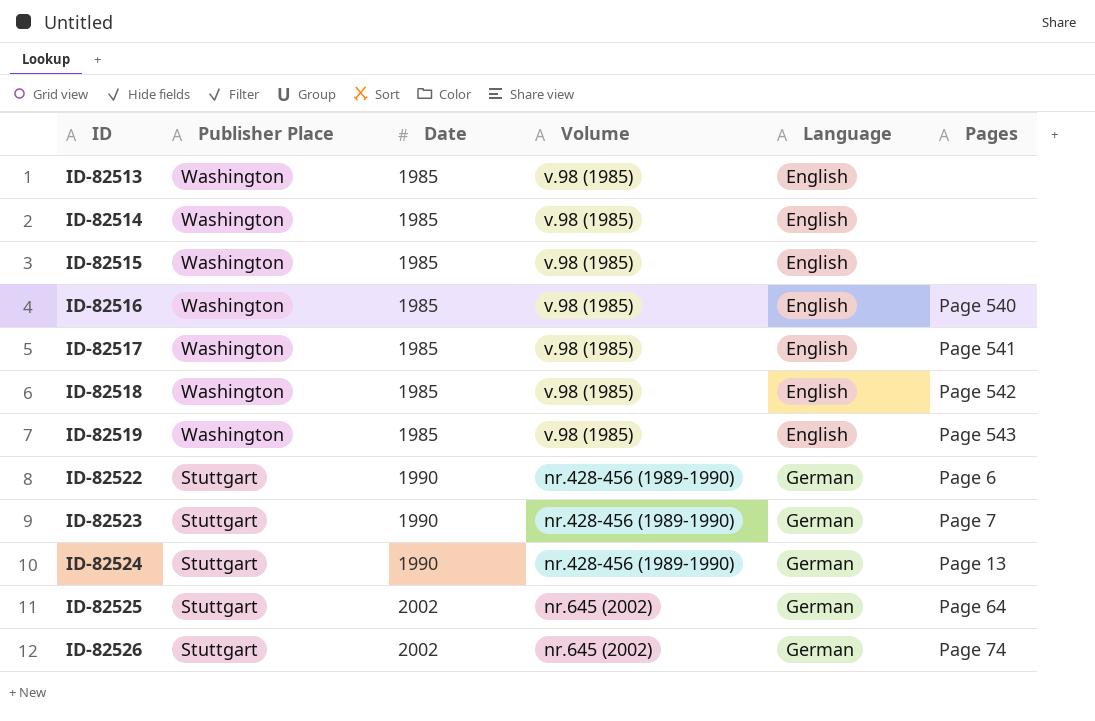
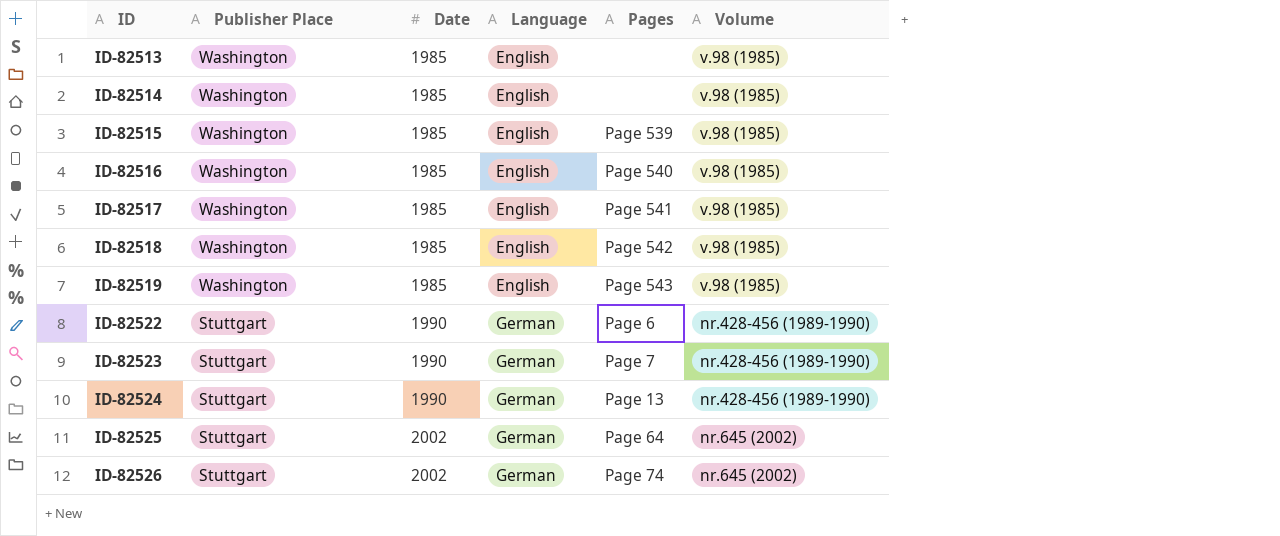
column Volume | position: 4 -> 6
ID-82515 | Pages: none -> Page 539

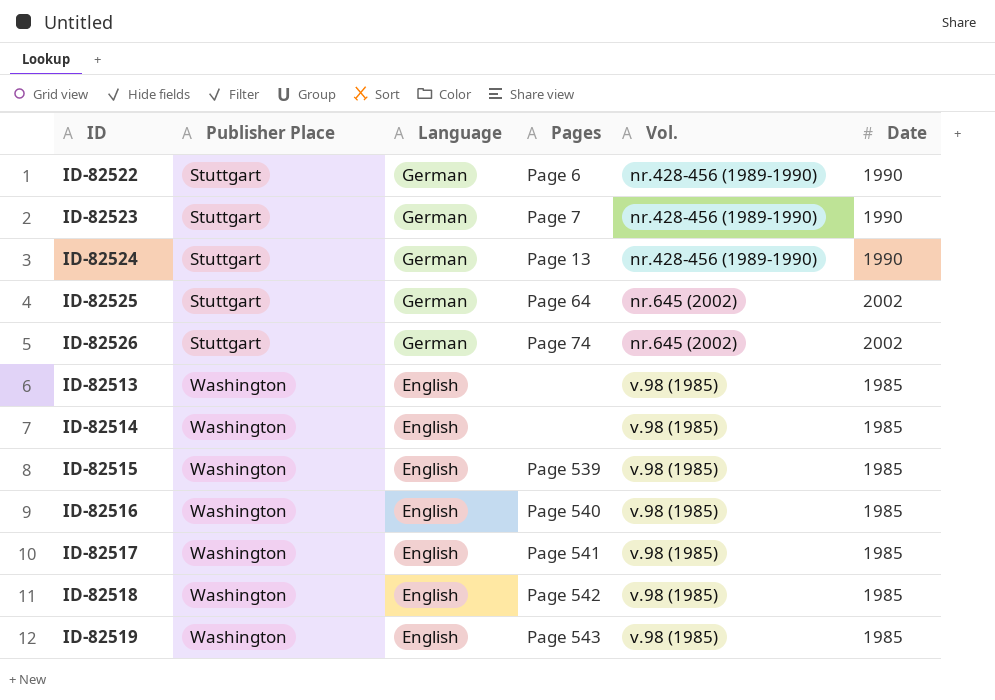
row order: ID ascending -> Publisher Place ascending
column name: Volume -> Vol.
column Date | position: 3 -> 6

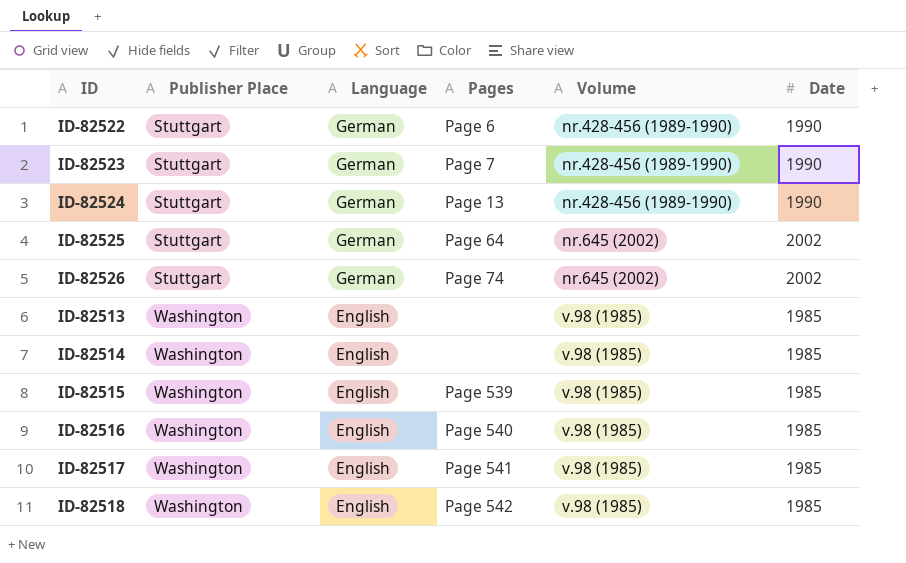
column name: Vol. -> Volume
row ID-82519: Washington | English | Page 543 | v.98 (1985) | 1985 -> none

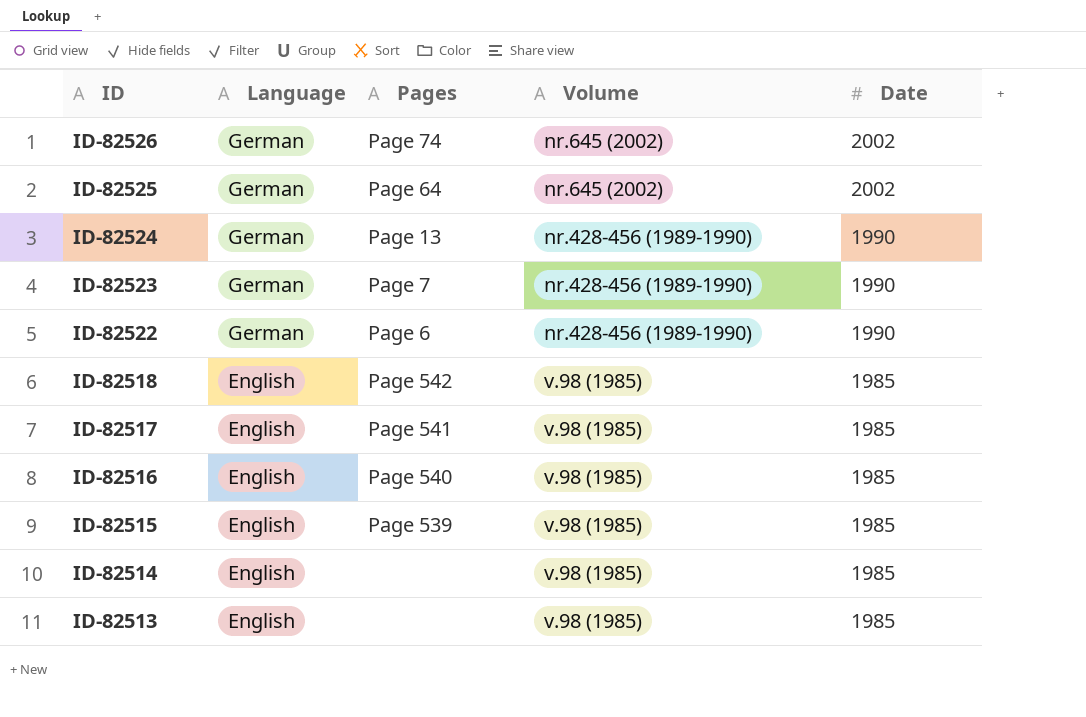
row order: Publisher Place ascending -> ID descending
column Publisher Place | position: 2 -> none

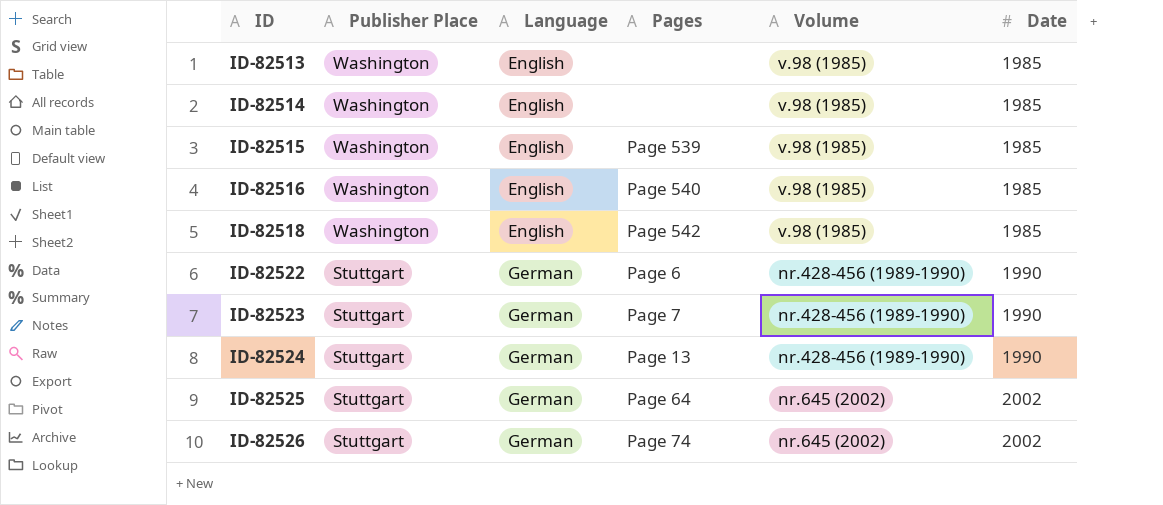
row order: ID descending -> ID ascending
column Publisher Place | position: none -> 2
row ID-82517: English | Page 541 | v.98 (1985) | 1985 -> none

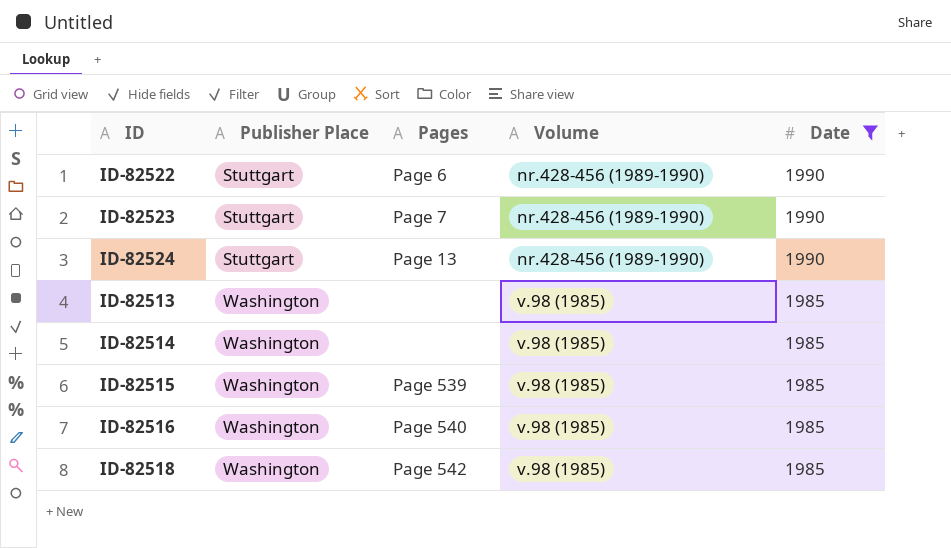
filter: none -> Date != 2002
row order: ID ascending -> Publisher Place ascending
column Language | position: 3 -> none

